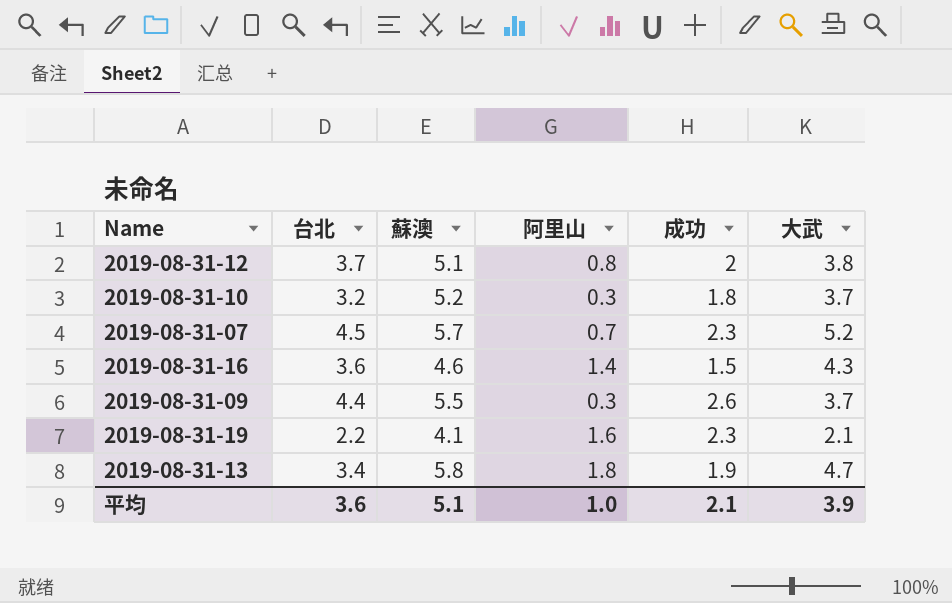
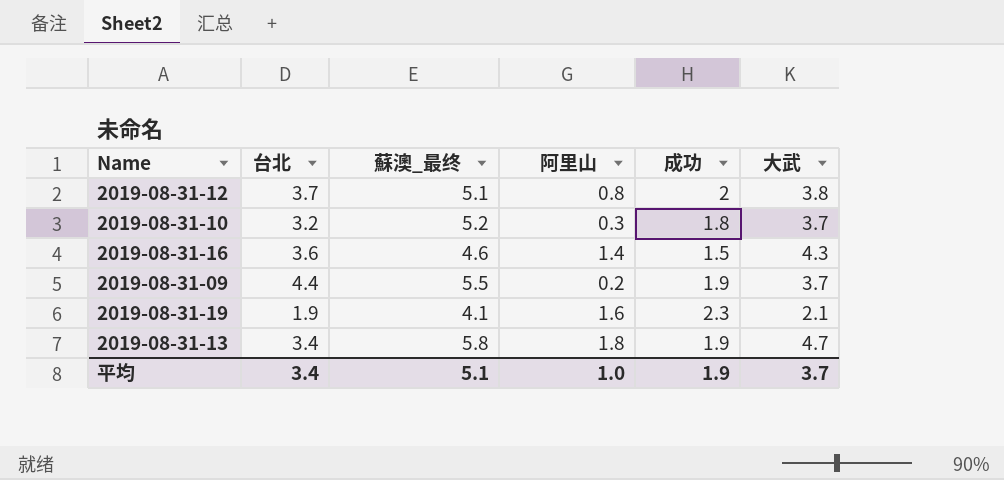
column name: 蘇澳 -> 蘇澳_最终
row 2019-08-31-07: 4.5 | 5.7 | 0.7 | 2.3 | 5.2 -> none
2019-08-31-09 | 阿里山: 0.3 -> 0.2
2019-08-31-09 | 成功: 2.6 -> 1.9
2019-08-31-19 | 台北: 2.2 -> 1.9
平均 | 台北: 3.6 -> 3.4
平均 | 成功: 2.1 -> 1.9
平均 | 大武: 3.9 -> 3.7

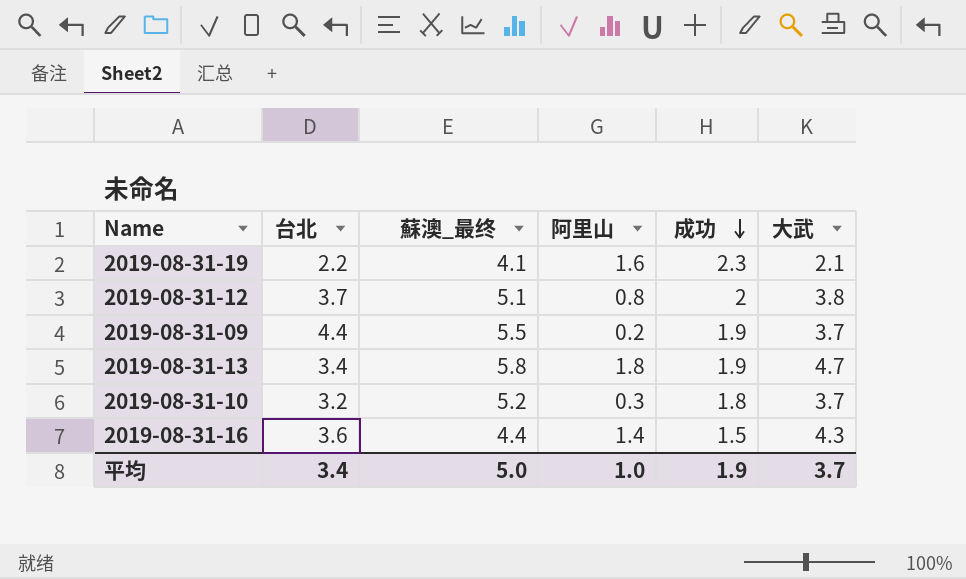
row order: none -> 成功 descending
2019-08-31-19 | 台北: 1.9 -> 2.2
2019-08-31-16 | 蘇澳_最终: 4.6 -> 4.4
平均 | 蘇澳_最终: 5.1 -> 5.0

